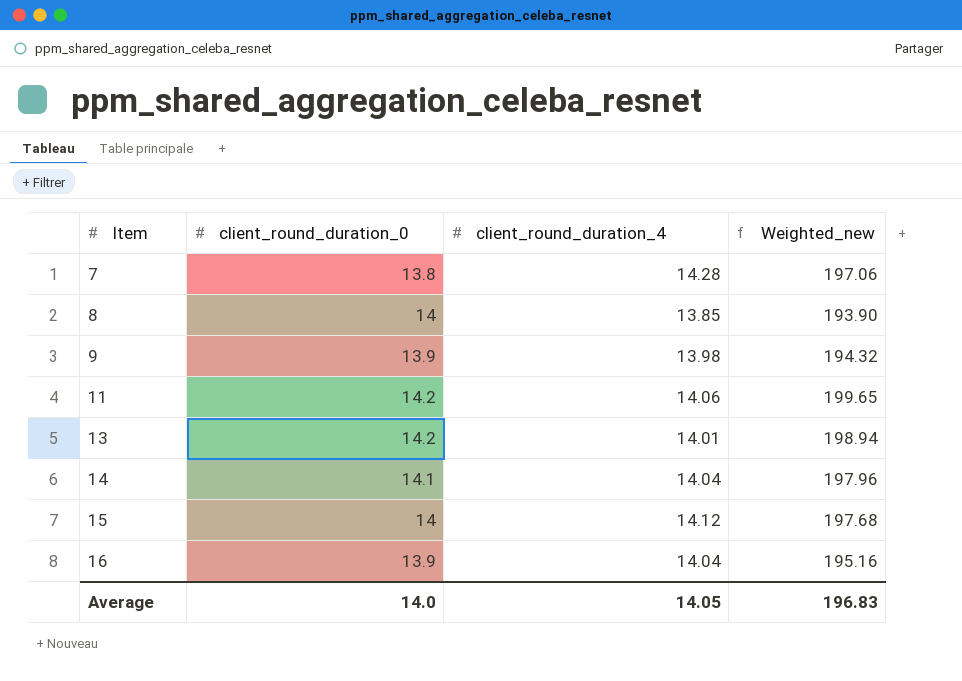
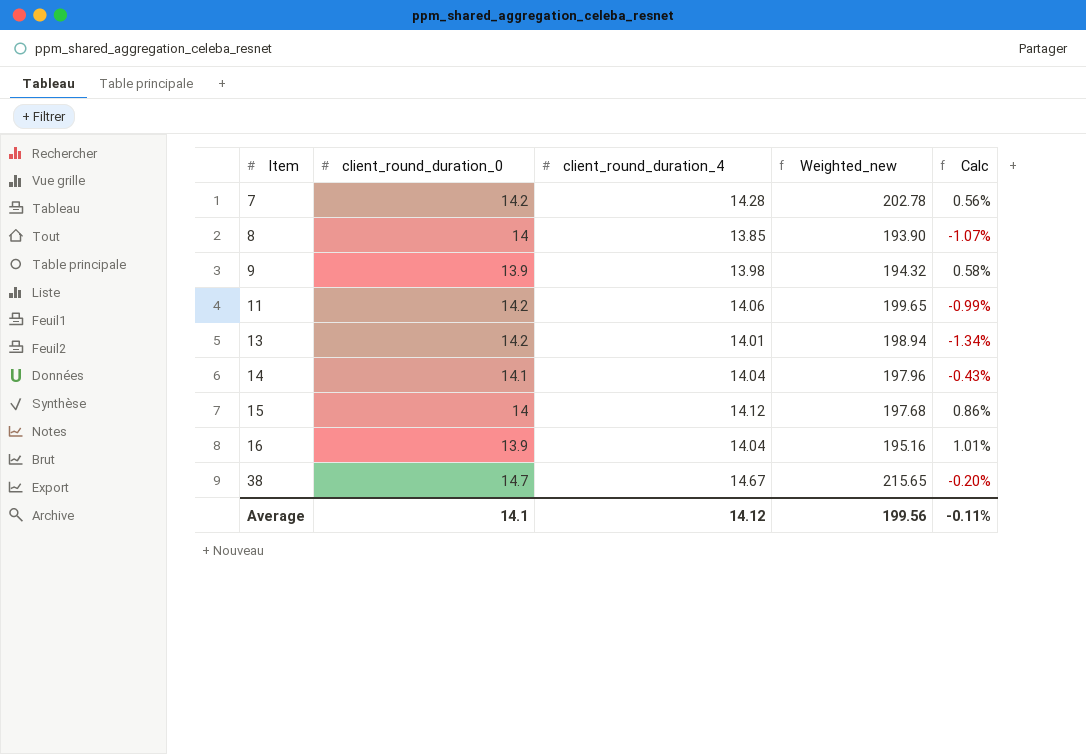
column Calc | formula: none -> ([client_round_duration_4] - [client_round_duration_0]) / [client_round_duration_0]
7 | client_round_duration_0: 13.8 -> 14.2
7 | Weighted_new: 197.06 -> 202.78
row 38: none -> 14.7 | 14.67 | 215.65 | -0.20%
Average | client_round_duration_0: 14.0 -> 14.1
Average | client_round_duration_4: 14.05 -> 14.12
Average | Weighted_new: 196.83 -> 199.56

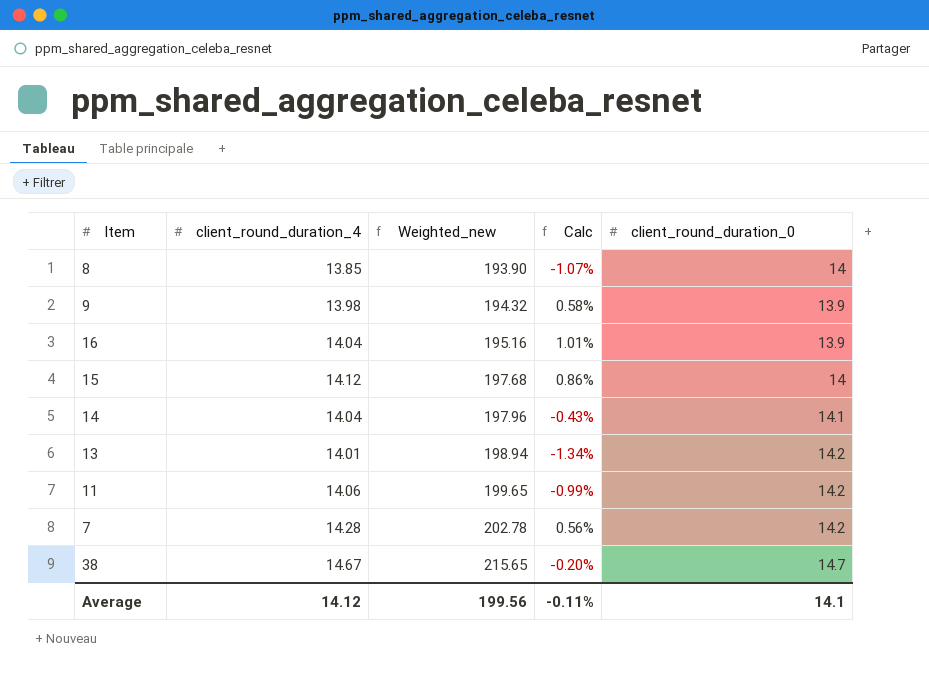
row order: Item ascending -> Weighted_new ascending
column client_round_duration_0 | position: 2 -> 5

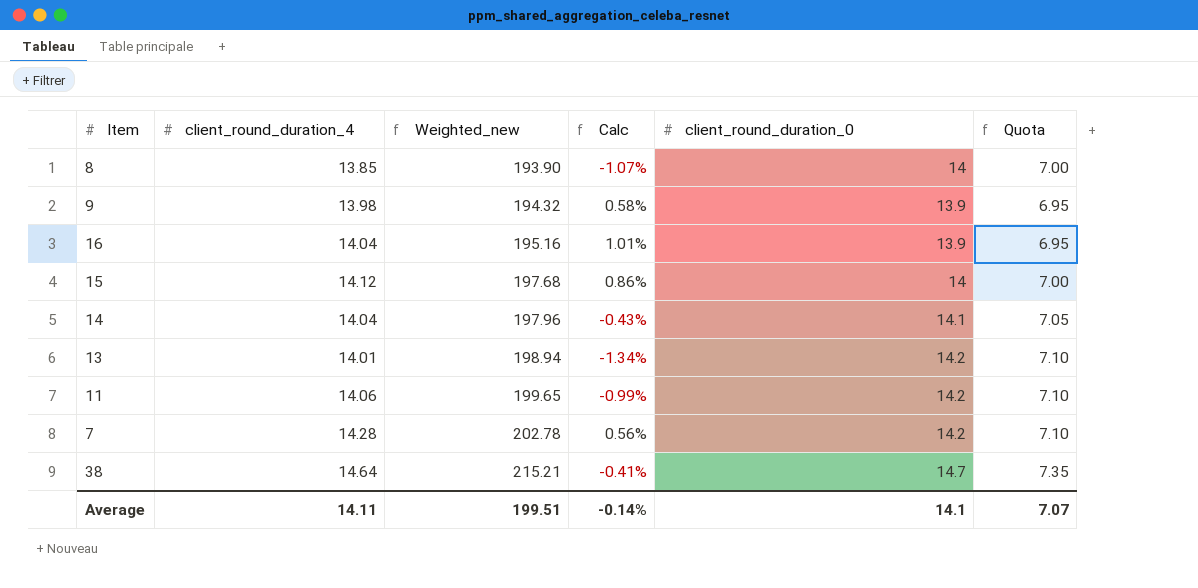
column Quota | formula: none -> [client_round_duration_0] * 0.5
38 | client_round_duration_4: 14.67 -> 14.64
38 | Weighted_new: 215.65 -> 215.21
38 | Calc: -0.20% -> -0.41%
Average | client_round_duration_4: 14.12 -> 14.11
Average | Weighted_new: 199.56 -> 199.51
Average | Calc: -0.11% -> -0.14%

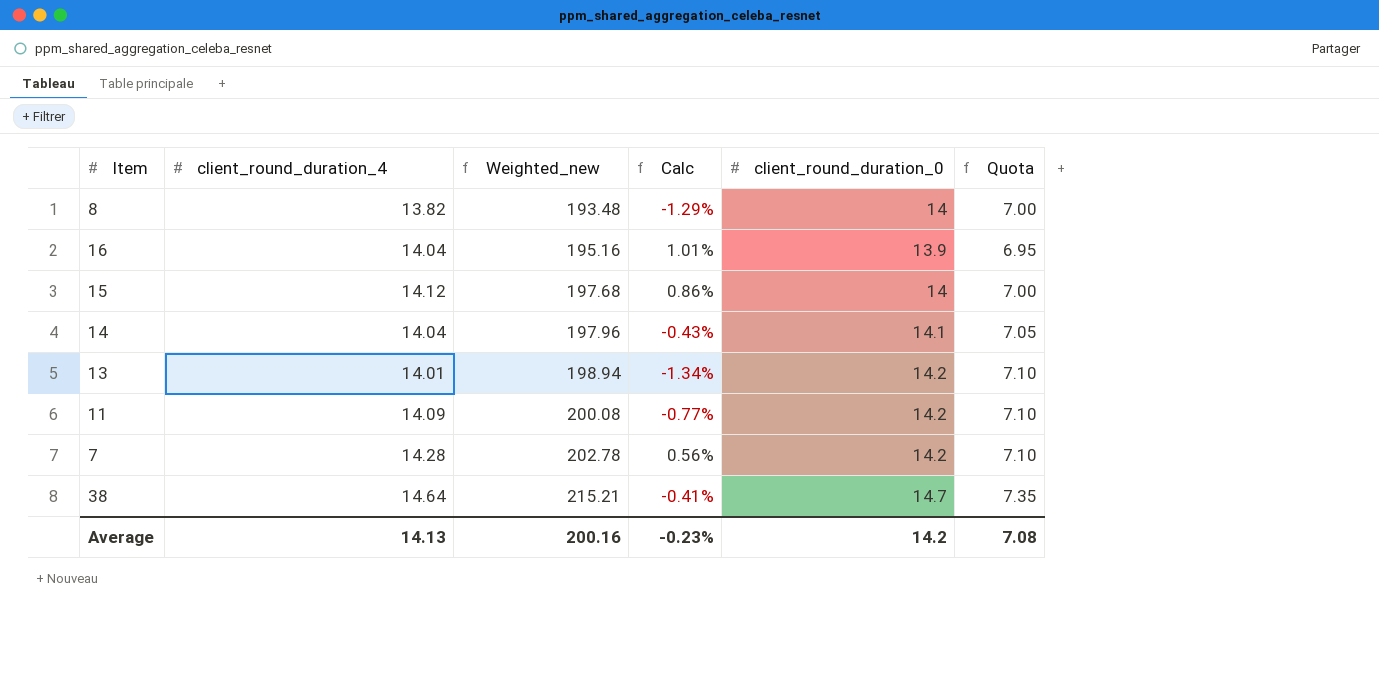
row 9: 13.98 | 194.32 | 0.58% | 13.9 | 6.95 -> none
8 | client_round_duration_4: 13.85 -> 13.82
8 | Weighted_new: 193.90 -> 193.48
8 | Calc: -1.07% -> -1.29%
11 | client_round_duration_4: 14.06 -> 14.09
11 | Weighted_new: 199.65 -> 200.08
11 | Calc: -0.99% -> -0.77%
Average | client_round_duration_4: 14.11 -> 14.13
Average | Weighted_new: 199.51 -> 200.16
Average | Calc: -0.14% -> -0.23%
Average | client_round_duration_0: 14.1 -> 14.2
Average | Quota: 7.07 -> 7.08

